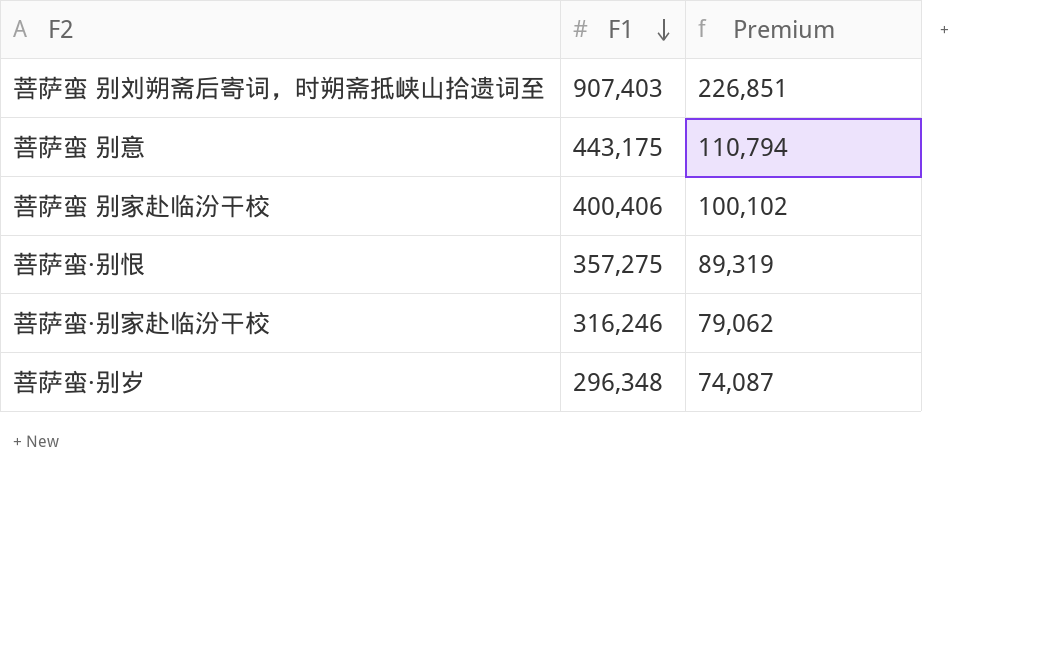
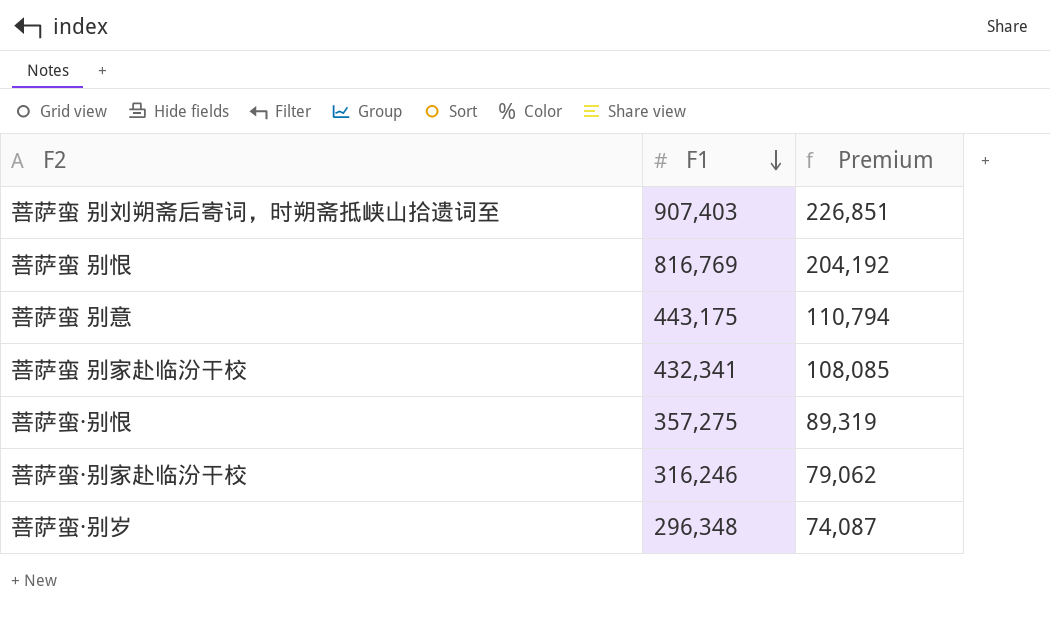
row 菩萨蛮 别恨: none -> 816,769 | 204,192
菩萨蛮 别家赴临汾干校 | F1: 400,406 -> 432,341
菩萨蛮 别家赴临汾干校 | Premium: 100,102 -> 108,085

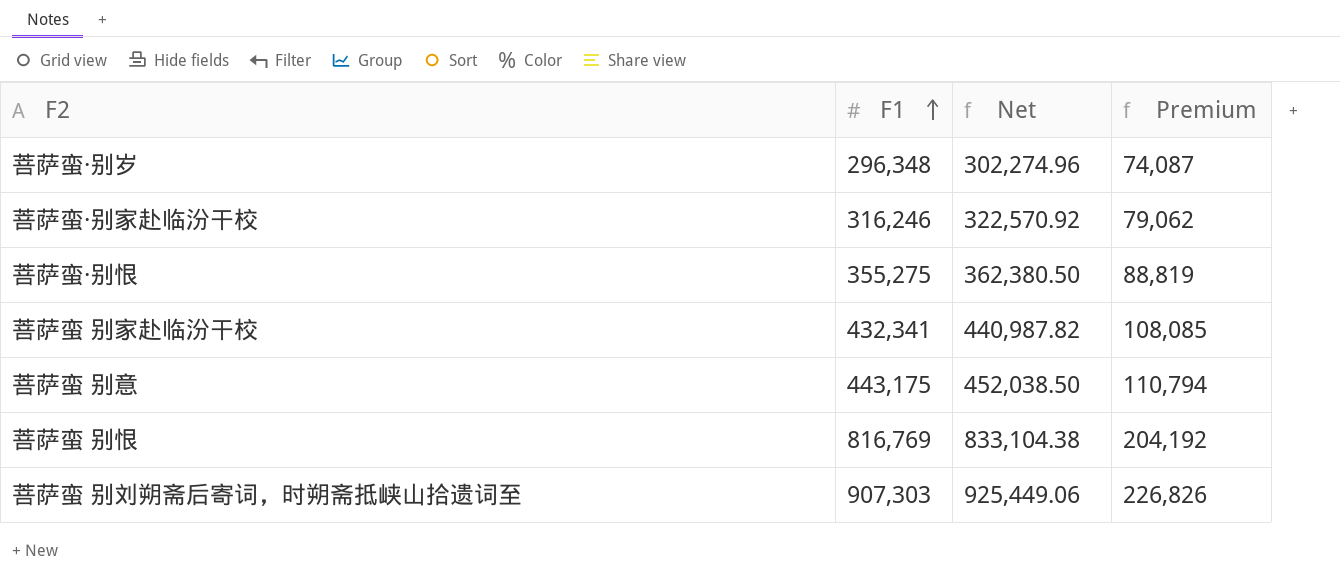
row order: F1 descending -> F1 ascending
column Net | formula: none -> [F1] * 1.02
菩萨蛮·别恨 | F1: 357,275 -> 355,275
菩萨蛮·别恨 | Premium: 89,319 -> 88,819
菩萨蛮 别刘朔斋后寄词，时朔斋抵峡山拾遗词至 | F1: 907,403 -> 907,303
菩萨蛮 别刘朔斋后寄词，时朔斋抵峡山拾遗词至 | Premium: 226,851 -> 226,826

